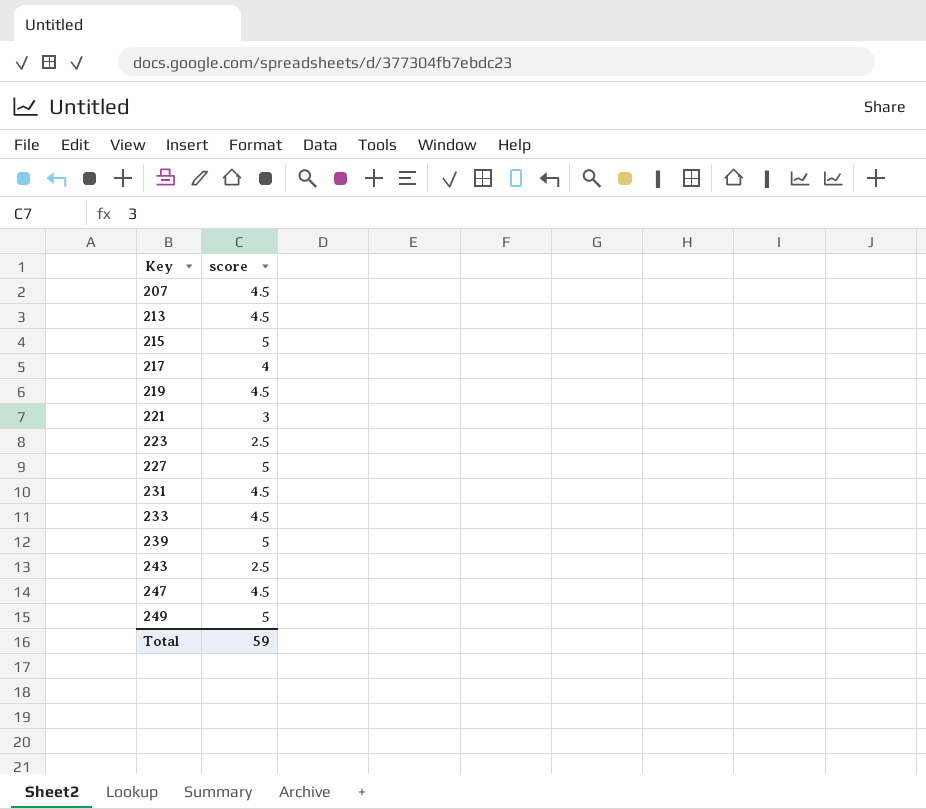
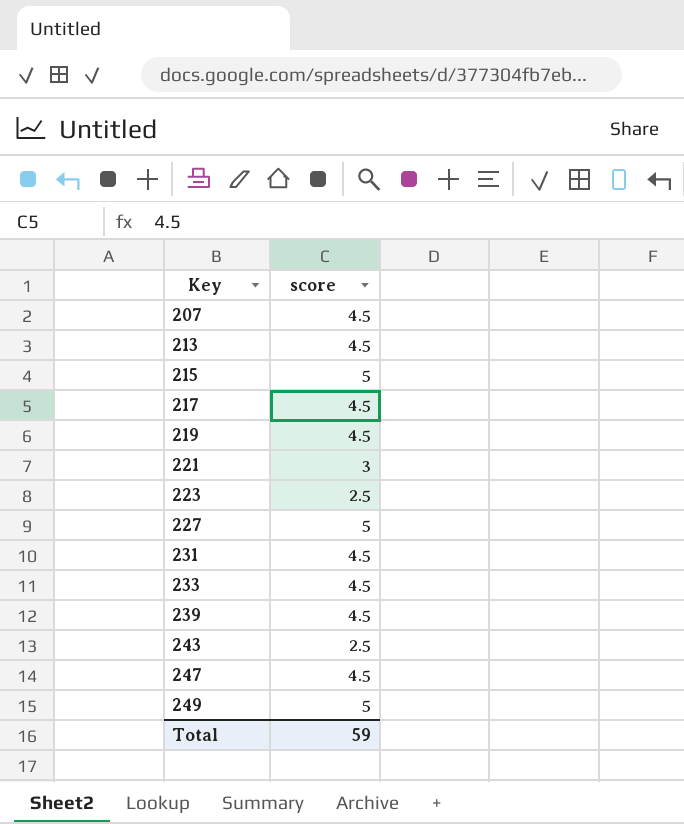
217 | score: 4 -> 4.5
239 | score: 5 -> 4.5

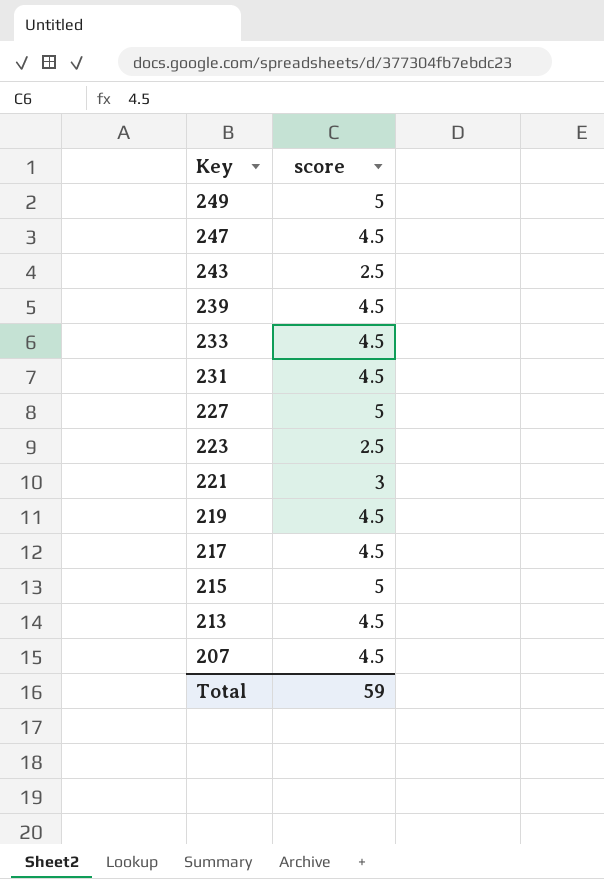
row order: Key ascending -> Key descending

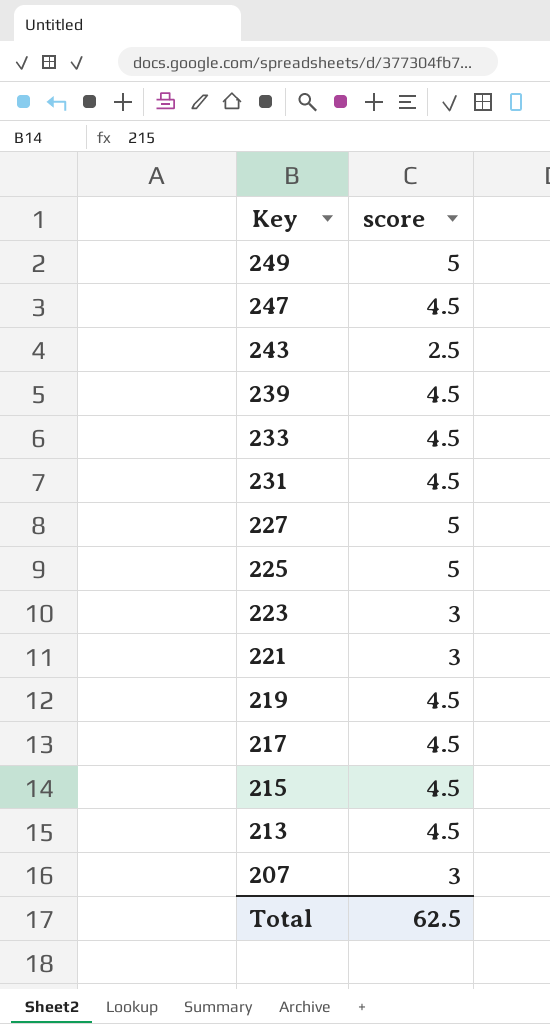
row 225: none -> 5
223 | score: 2.5 -> 3
215 | score: 5 -> 4.5
207 | score: 4.5 -> 3
Total | score: 59 -> 62.5

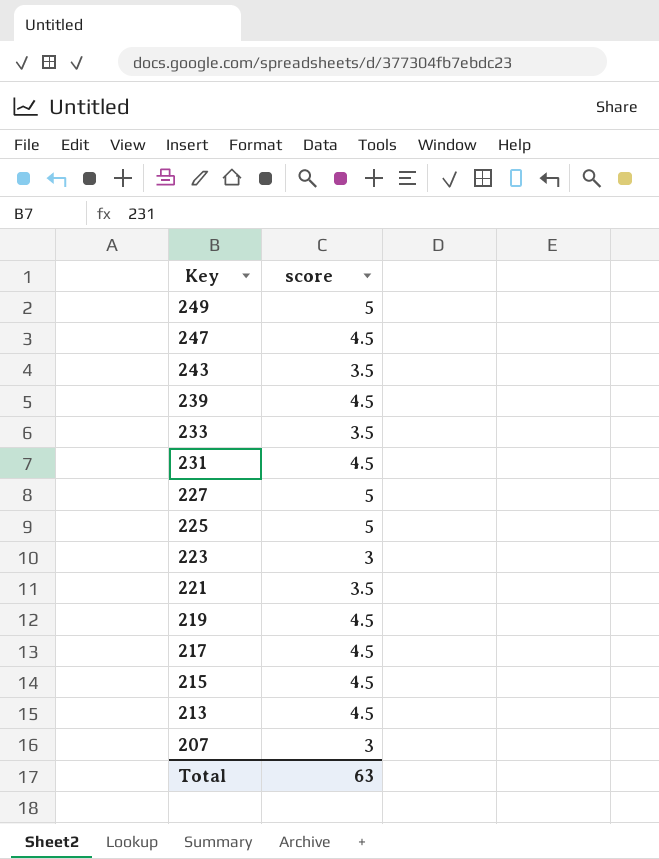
243 | score: 2.5 -> 3.5
233 | score: 4.5 -> 3.5
221 | score: 3 -> 3.5
Total | score: 62.5 -> 63

